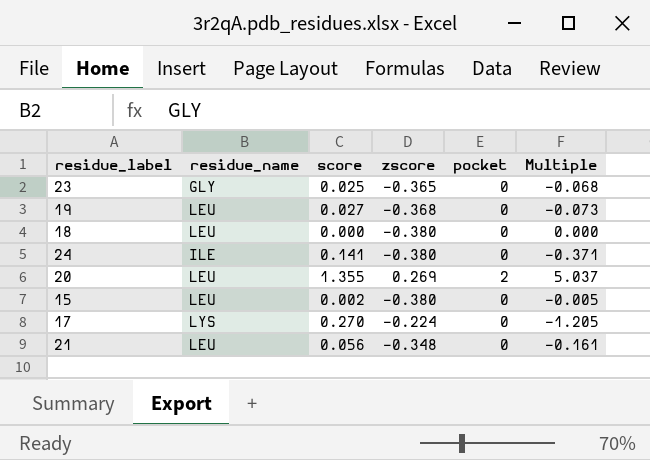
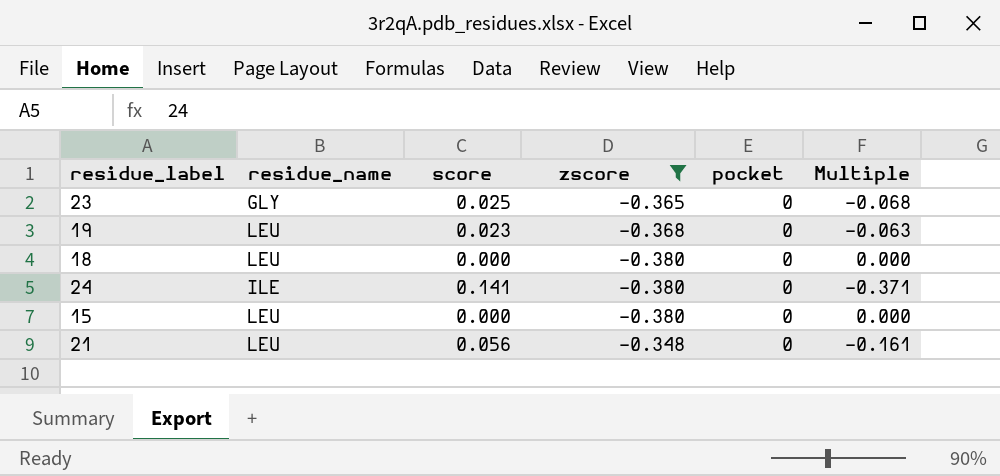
filter: none -> zscore <= -0.348
19 | score: 0.027 -> 0.023
19 | Multiple: -0.073 -> -0.063
15 | score: 0.002 -> 0.000
15 | Multiple: -0.005 -> 0.000

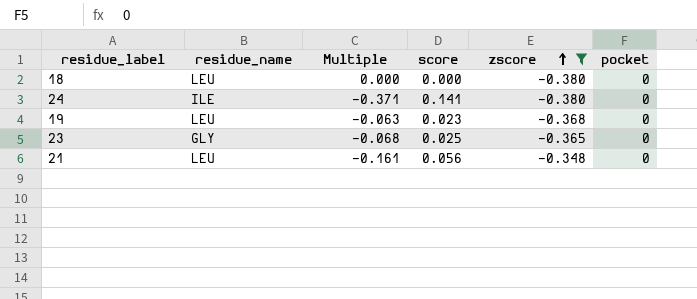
row order: none -> zscore ascending
column Multiple | position: 6 -> 3
row 15: LEU | 0.000 | -0.380 | 0 | 0.000 -> none

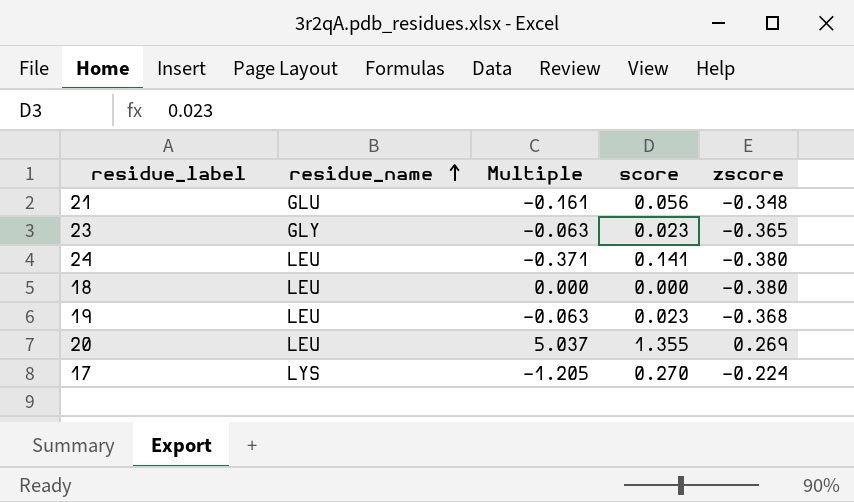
filter: zscore <= -0.348 -> none
row order: zscore ascending -> residue_name ascending
column pocket | position: 6 -> none
21 | residue_name: LEU -> GLU
23 | Multiple: -0.068 -> -0.063
23 | score: 0.025 -> 0.023
24 | residue_name: ILE -> LEU

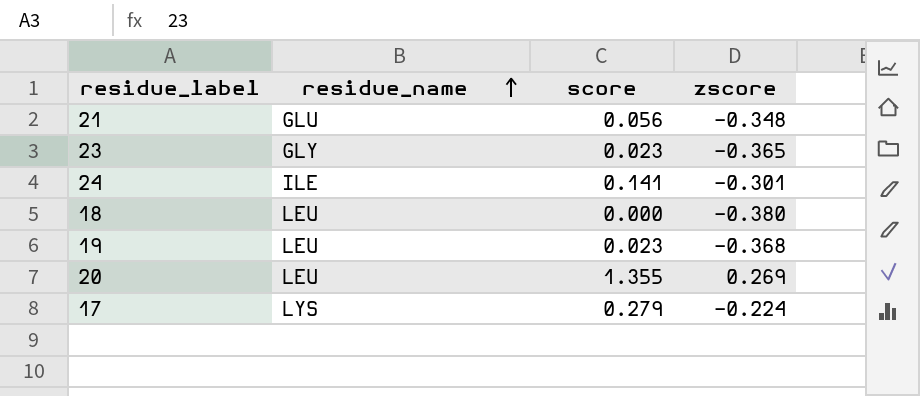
column Multiple | formula: [score] / [zscore] -> none
24 | residue_name: LEU -> ILE
24 | zscore: -0.380 -> -0.301
17 | score: 0.270 -> 0.279

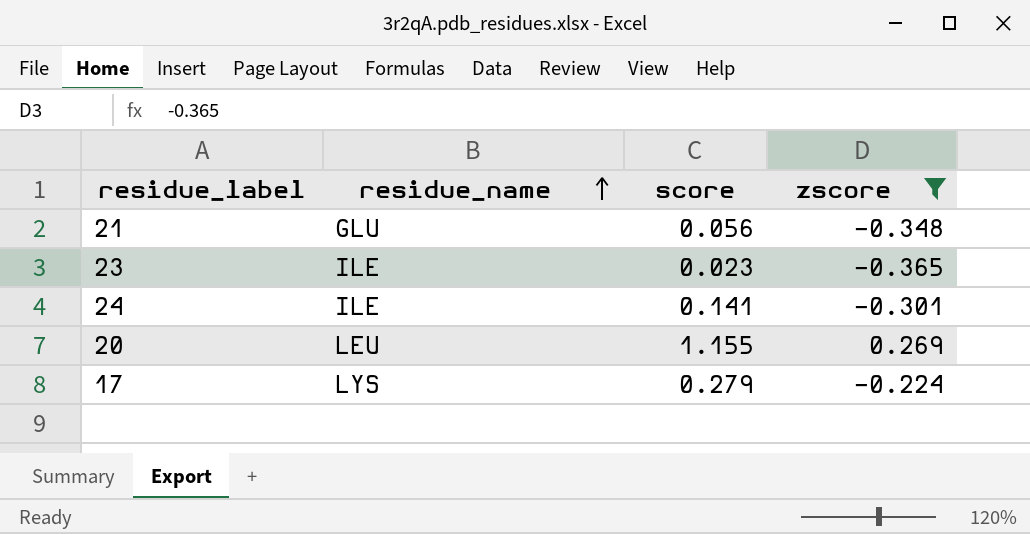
filter: none -> zscore >= -0.365
23 | residue_name: GLY -> ILE
20 | score: 1.355 -> 1.155

